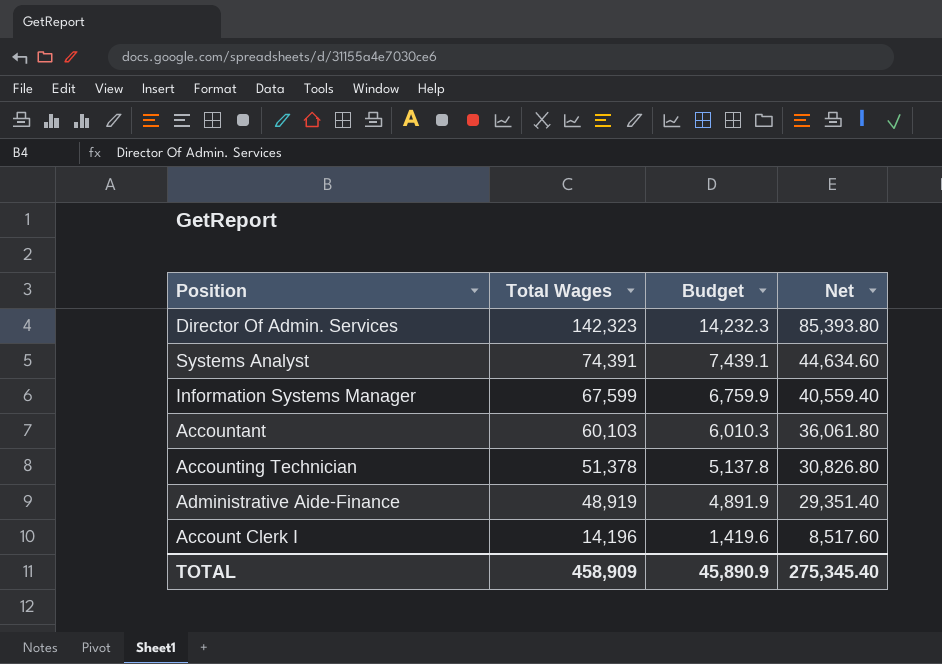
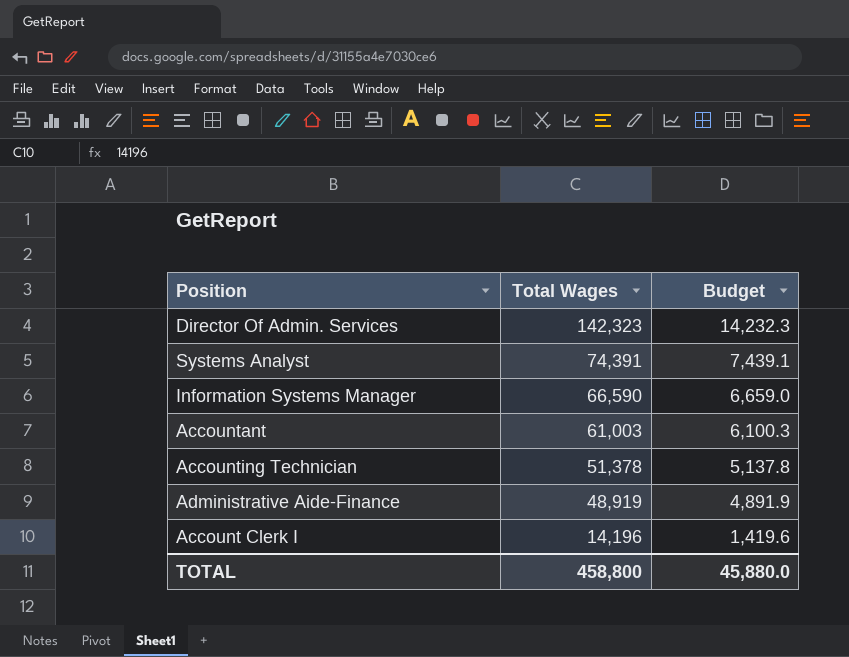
column Net | formula: [Total Wages] * 0.6 -> none
Information Systems Manager | Total Wages: 67,599 -> 66,590
Information Systems Manager | Budget: 6,759.9 -> 6,659.0
Accountant | Total Wages: 60,103 -> 61,003
Accountant | Budget: 6,010.3 -> 6,100.3
TOTAL | Total Wages: 458,909 -> 458,800
TOTAL | Budget: 45,890.9 -> 45,880.0

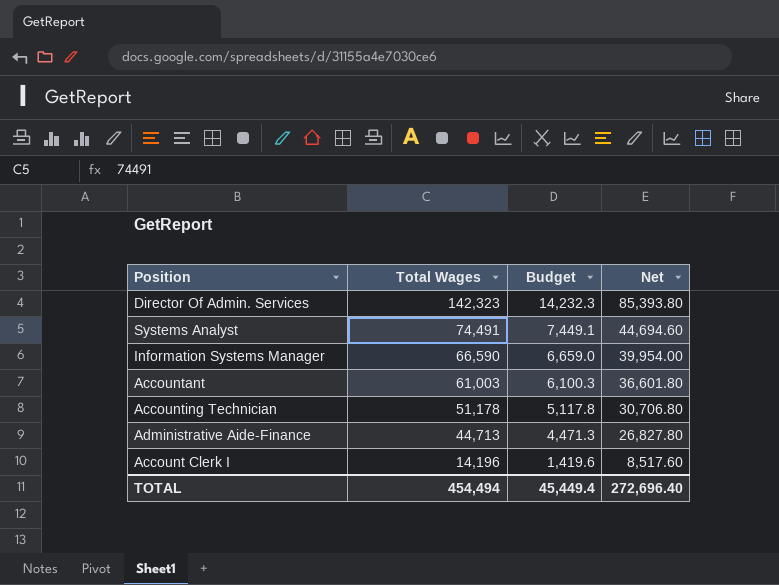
column Net | formula: none -> [Total Wages] * 0.6
Systems Analyst | Total Wages: 74,391 -> 74,491
Systems Analyst | Budget: 7,439.1 -> 7,449.1
Accounting Technician | Total Wages: 51,378 -> 51,178
Accounting Technician | Budget: 5,137.8 -> 5,117.8
Administrative Aide-Finance | Total Wages: 48,919 -> 44,713
Administrative Aide-Finance | Budget: 4,891.9 -> 4,471.3
TOTAL | Total Wages: 458,800 -> 454,494
TOTAL | Budget: 45,880.0 -> 45,449.4

